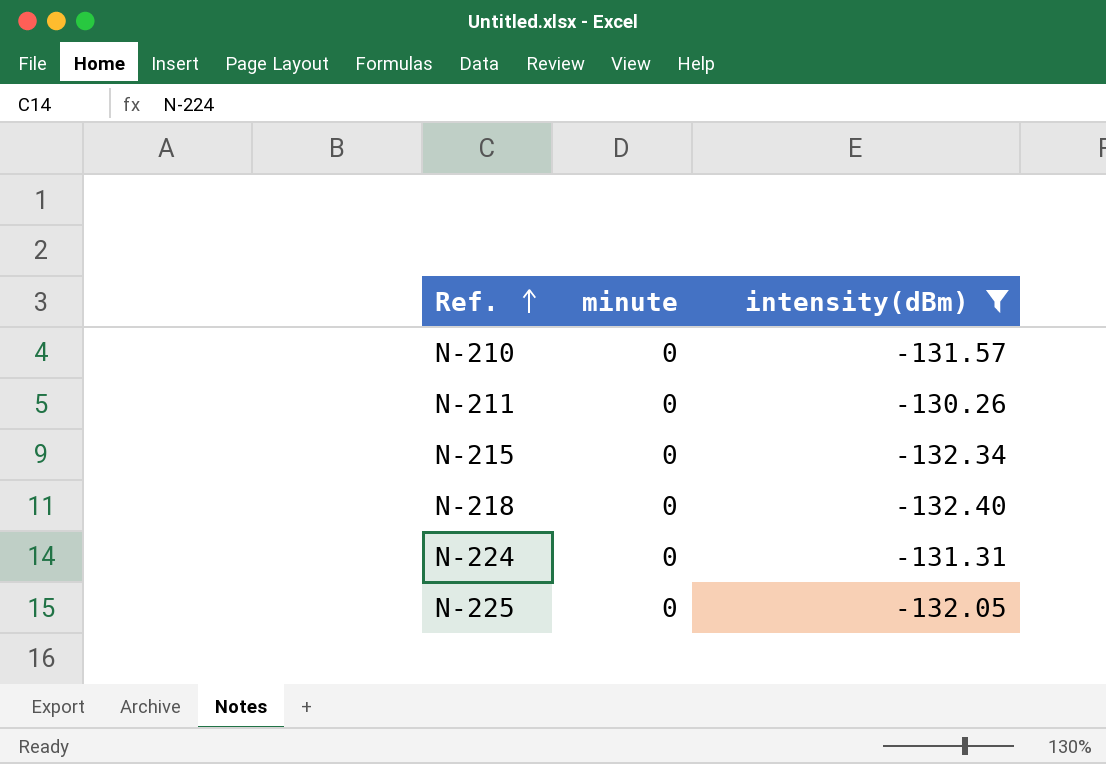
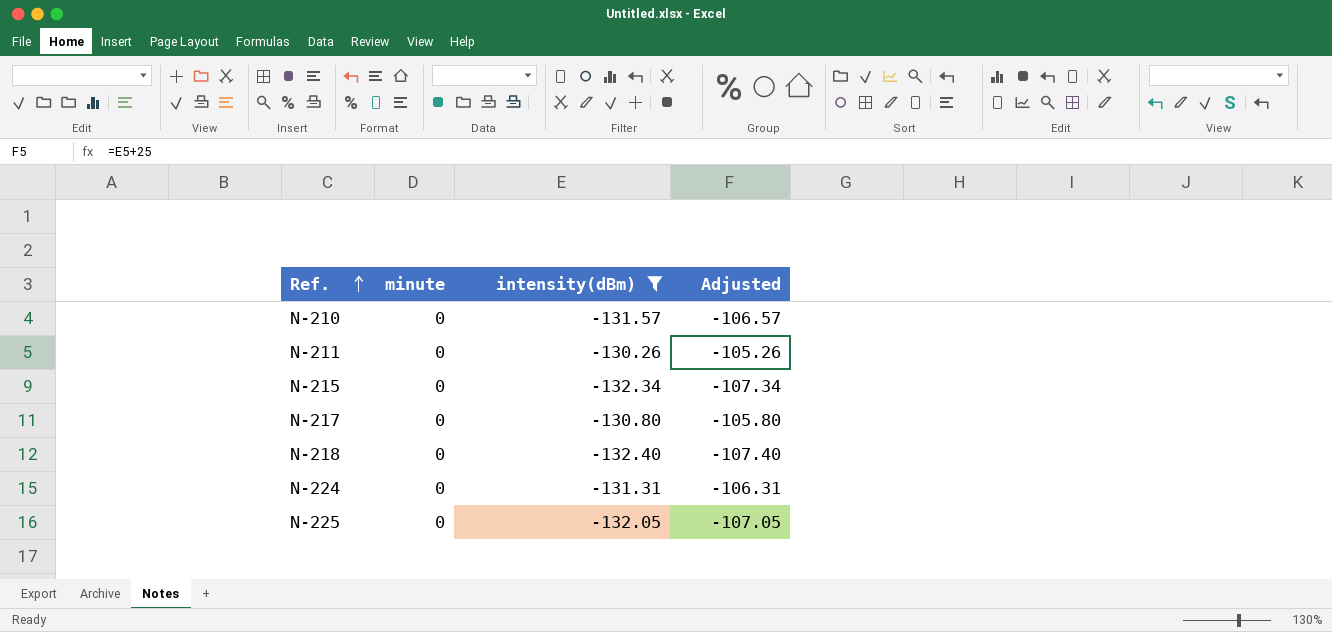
column Adjusted | formula: none -> [intensity(dBm)] + 25
row N-217: none -> 0 | -130.80 | -105.80

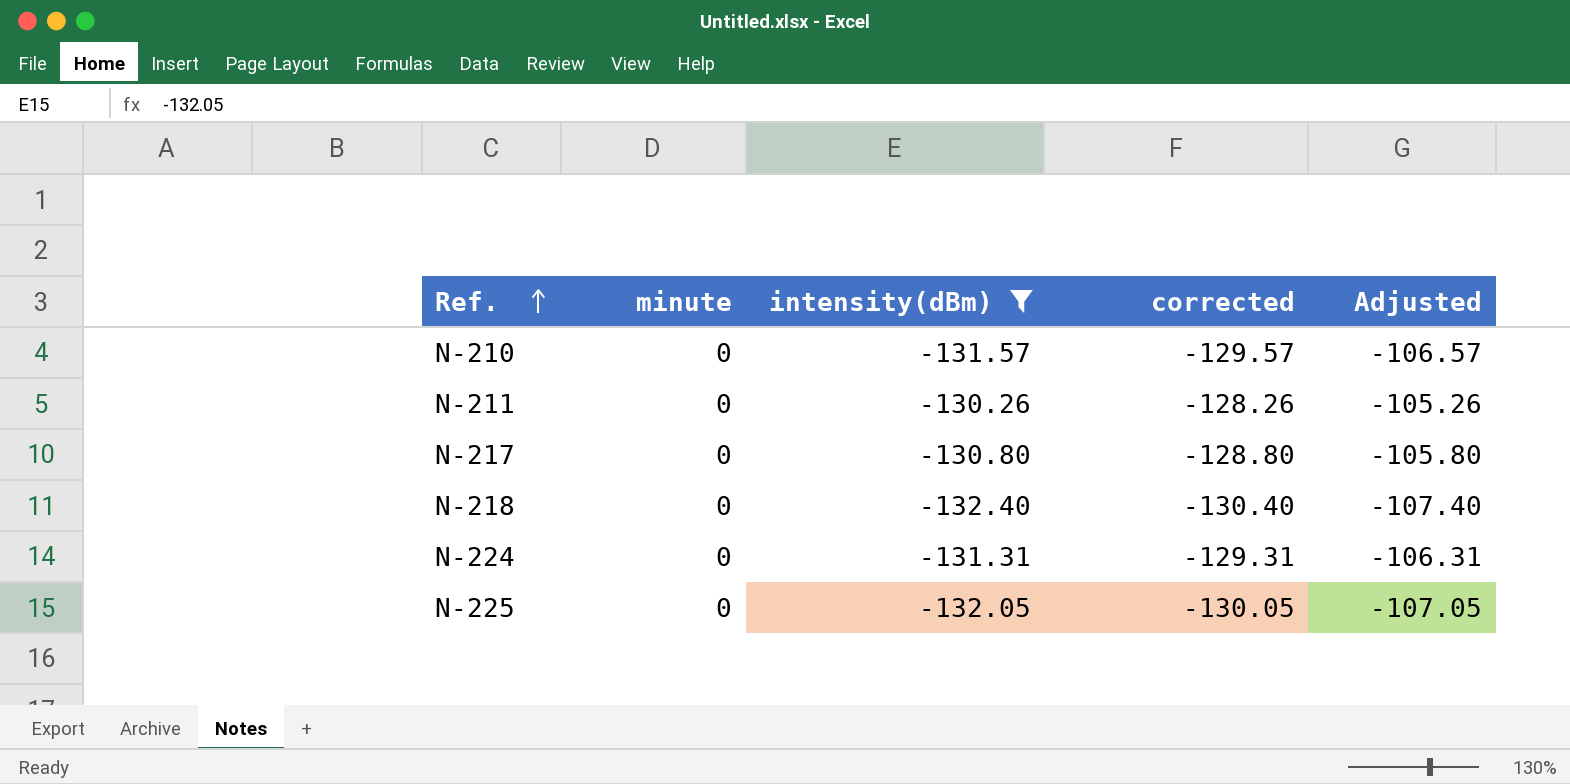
column corrected | formula: none -> [intensity(dBm)] + 2
row N-215: 0 | -132.34 | -107.34 -> none

